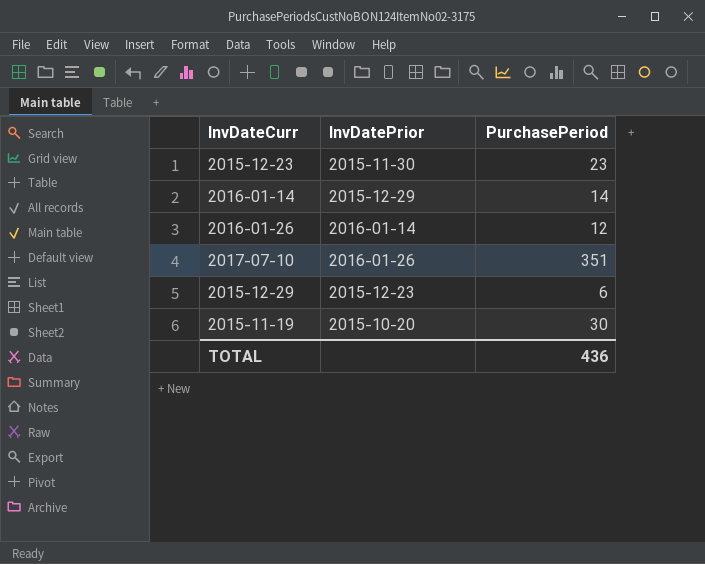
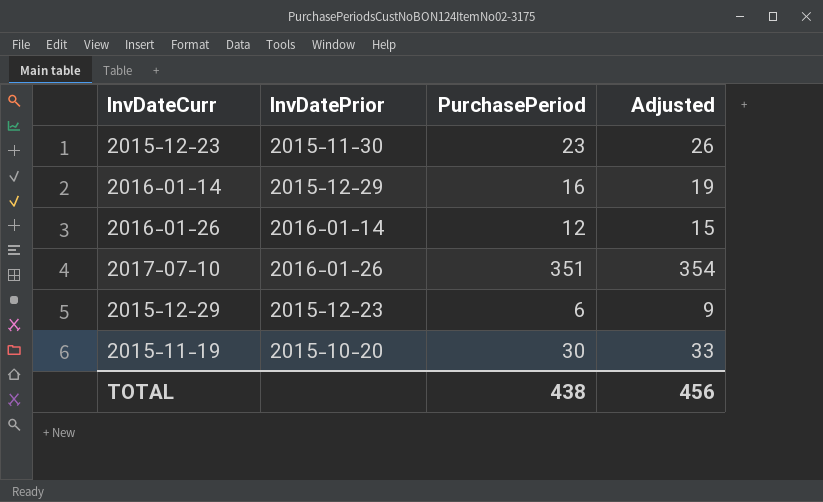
column Adjusted | formula: none -> [PurchasePeriod] + 3
2016-01-14 | PurchasePeriod: 14 -> 16
TOTAL | PurchasePeriod: 436 -> 438

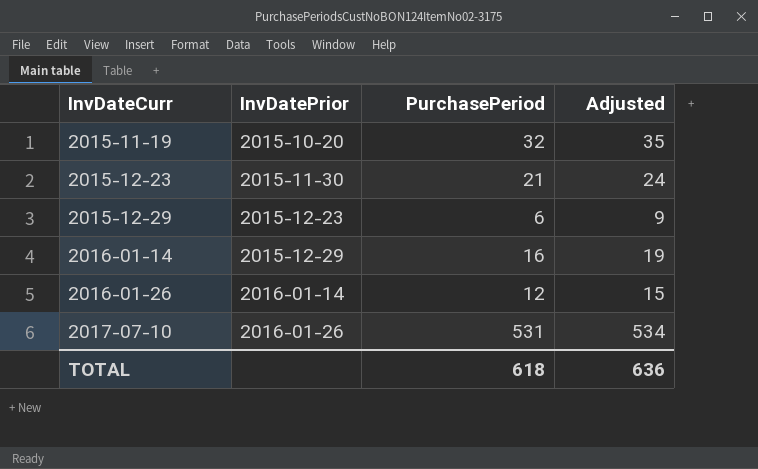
row order: none -> InvDateCurr ascending
2015-11-19 | PurchasePeriod: 30 -> 32
2015-11-19 | Adjusted: 33 -> 35
2015-12-23 | PurchasePeriod: 23 -> 21
2015-12-23 | Adjusted: 26 -> 24
2017-07-10 | PurchasePeriod: 351 -> 531
2017-07-10 | Adjusted: 354 -> 534
TOTAL | PurchasePeriod: 438 -> 618
TOTAL | Adjusted: 456 -> 636

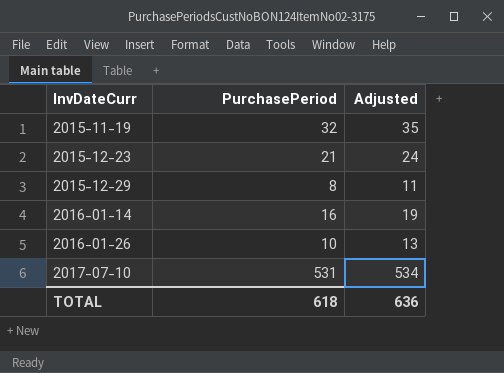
column InvDatePrior | position: 2 -> none
2015-12-29 | PurchasePeriod: 6 -> 8
2015-12-29 | Adjusted: 9 -> 11
2016-01-26 | PurchasePeriod: 12 -> 10
2016-01-26 | Adjusted: 15 -> 13

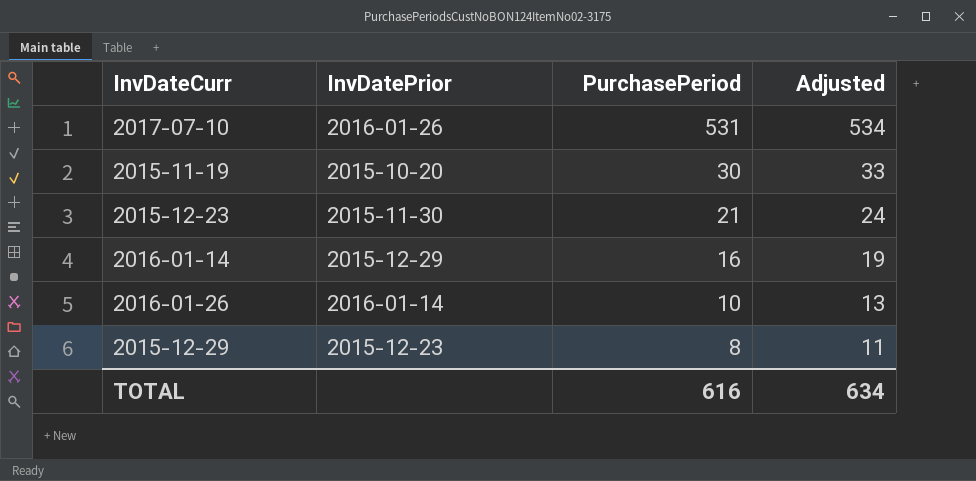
row order: InvDateCurr ascending -> PurchasePeriod descending
column InvDatePrior | position: none -> 2
2015-11-19 | PurchasePeriod: 32 -> 30
2015-11-19 | Adjusted: 35 -> 33
TOTAL | PurchasePeriod: 618 -> 616
TOTAL | Adjusted: 636 -> 634

